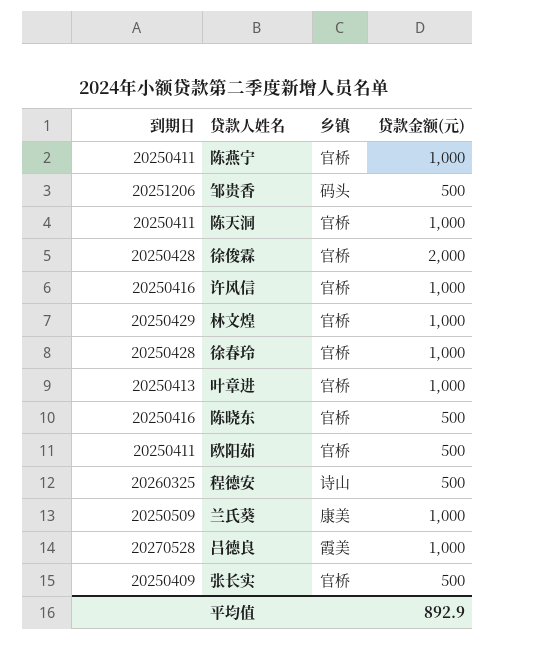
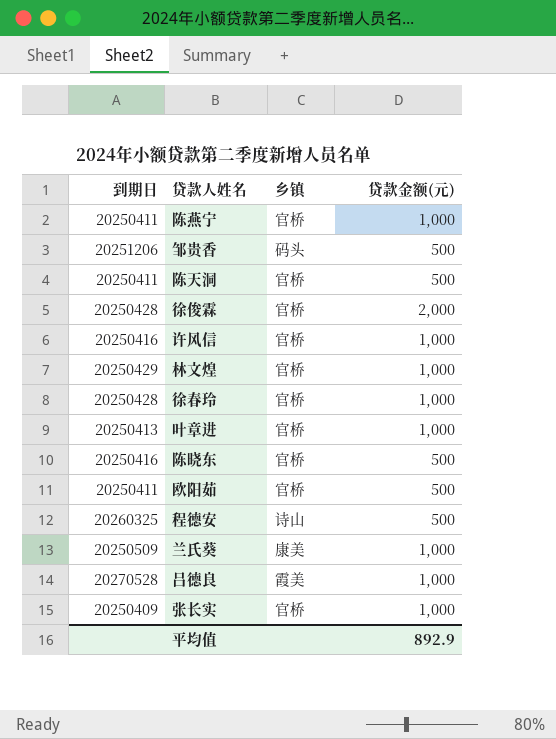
陈天洞 | 贷款金额(元): 1,000 -> 500
张长实 | 贷款金额(元): 500 -> 1,000

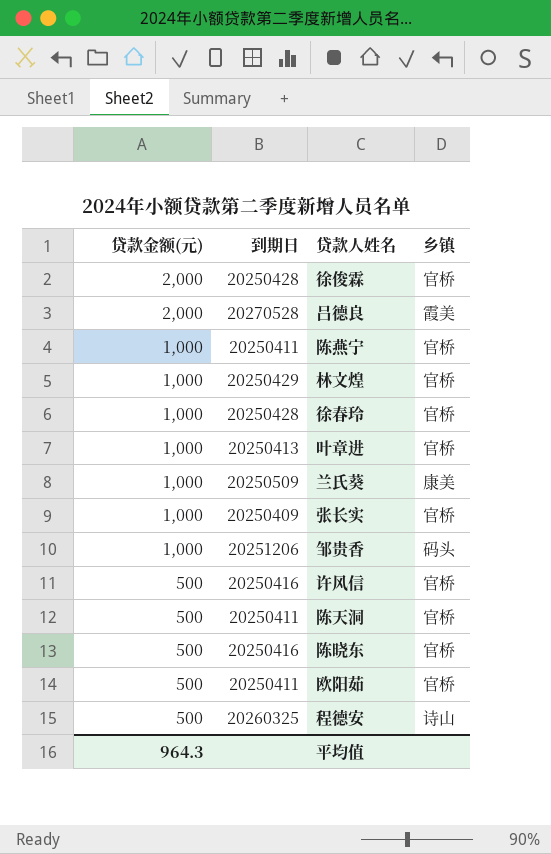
row order: none -> 贷款金额(元) descending
column 贷款金额(元) | position: 4 -> 1
吕德良 | 贷款金额(元): 1,000 -> 2,000
邹贵香 | 贷款金额(元): 500 -> 1,000
许风信 | 贷款金额(元): 1,000 -> 500
平均值 | 贷款金额(元): 892.9 -> 964.3

